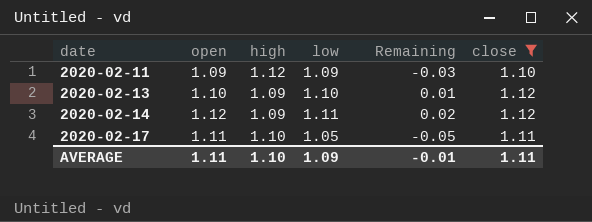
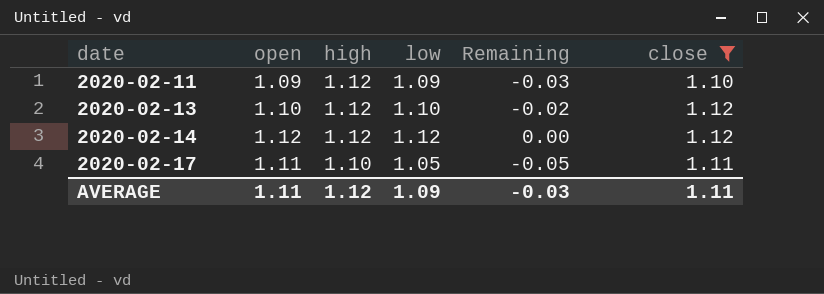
2020-02-13 | high: 1.09 -> 1.12
2020-02-13 | Remaining: 0.01 -> -0.02
2020-02-14 | high: 1.09 -> 1.12
2020-02-14 | low: 1.11 -> 1.12
2020-02-14 | Remaining: 0.02 -> 0.00
AVERAGE | high: 1.10 -> 1.12
AVERAGE | Remaining: -0.01 -> -0.03

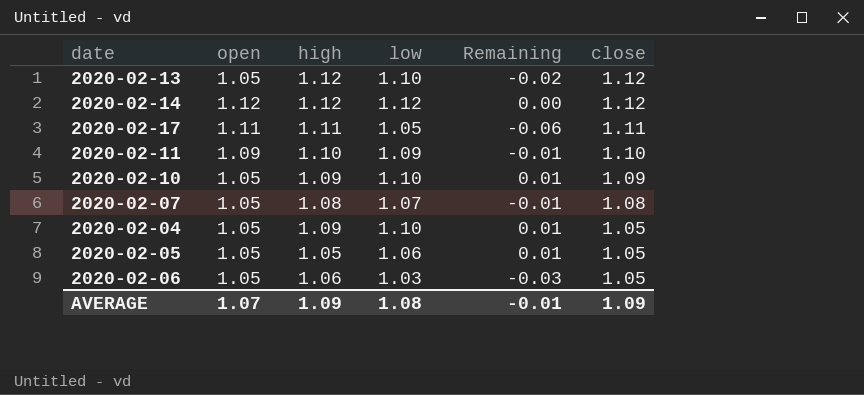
filter: close >= 1.10 -> none
row order: date ascending -> close descending
2020-02-13 | open: 1.10 -> 1.05
2020-02-17 | high: 1.10 -> 1.11
2020-02-17 | Remaining: -0.05 -> -0.06
2020-02-11 | high: 1.12 -> 1.10
2020-02-11 | Remaining: -0.03 -> -0.01
AVERAGE | open: 1.11 -> 1.07
AVERAGE | high: 1.12 -> 1.09
AVERAGE | low: 1.09 -> 1.08
AVERAGE | Remaining: -0.03 -> -0.01
AVERAGE | close: 1.11 -> 1.09

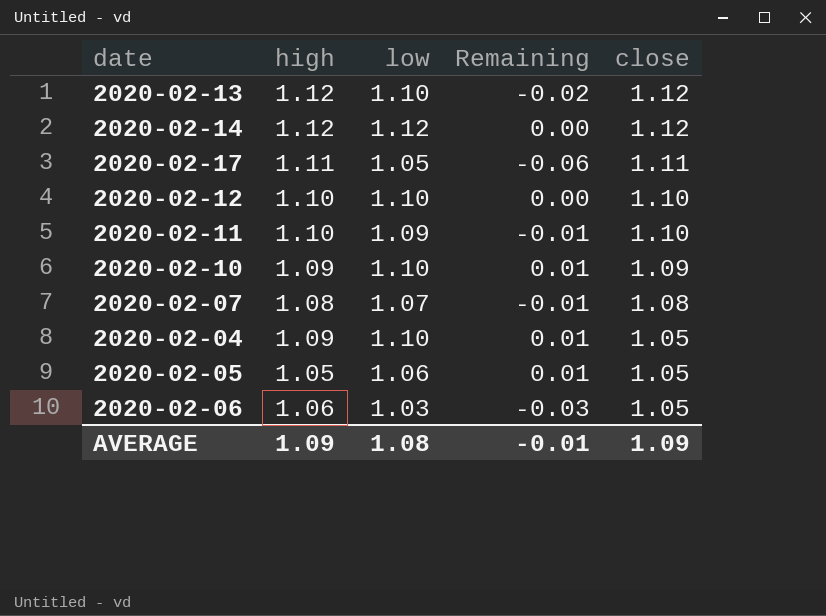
column open | position: 2 -> none
row 2020-02-12: none -> 1.10 | 1.10 | 0.00 | 1.10

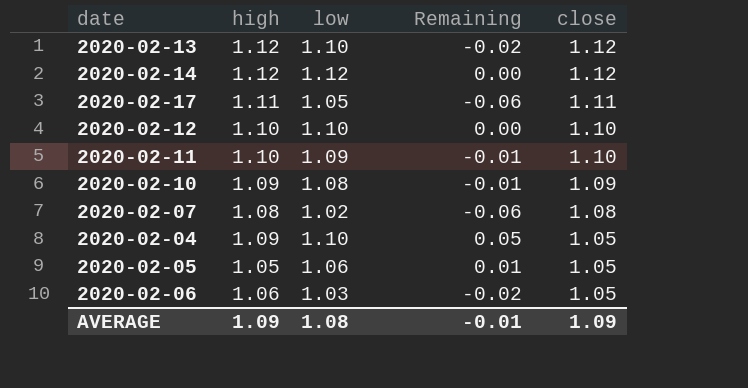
column Remaining | formula: [low] - [high] -> [low] - [close]
2020-02-10 | low: 1.10 -> 1.08
2020-02-07 | low: 1.07 -> 1.02

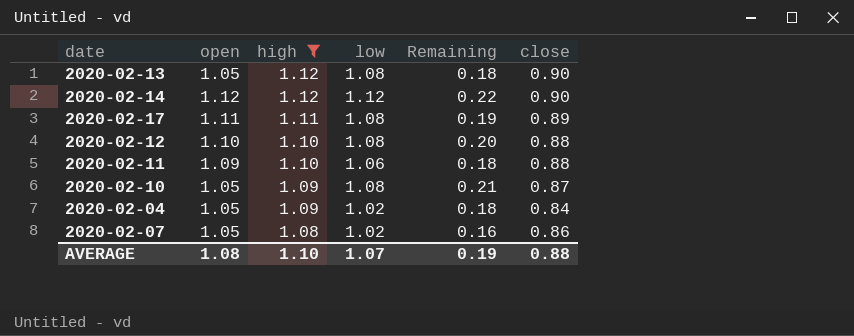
filter: none -> high >= 1.08
row order: close descending -> high descending
column open | position: none -> 2
2020-02-13 | low: 1.10 -> 1.08
2020-02-13 | Remaining: -0.02 -> 0.18
2020-02-13 | close: 1.12 -> 0.90
2020-02-14 | Remaining: 0.00 -> 0.22
2020-02-14 | close: 1.12 -> 0.90
2020-02-17 | low: 1.05 -> 1.08
2020-02-17 | Remaining: -0.06 -> 0.19
2020-02-17 | close: 1.11 -> 0.89
2020-02-12 | low: 1.10 -> 1.08
2020-02-12 | Remaining: 0.00 -> 0.20
2020-02-12 | close: 1.10 -> 0.88
2020-02-11 | low: 1.09 -> 1.06
2020-02-11 | Remaining: -0.01 -> 0.18
2020-02-11 | close: 1.10 -> 0.88
2020-02-10 | Remaining: -0.01 -> 0.21
2020-02-10 | close: 1.09 -> 0.87
2020-02-04 | low: 1.10 -> 1.02
2020-02-04 | Remaining: 0.05 -> 0.18
2020-02-04 | close: 1.05 -> 0.84
2020-02-07 | Remaining: -0.06 -> 0.16
2020-02-07 | close: 1.08 -> 0.86
AVERAGE | high: 1.09 -> 1.10
AVERAGE | low: 1.08 -> 1.07
AVERAGE | Remaining: -0.01 -> 0.19
AVERAGE | close: 1.09 -> 0.88

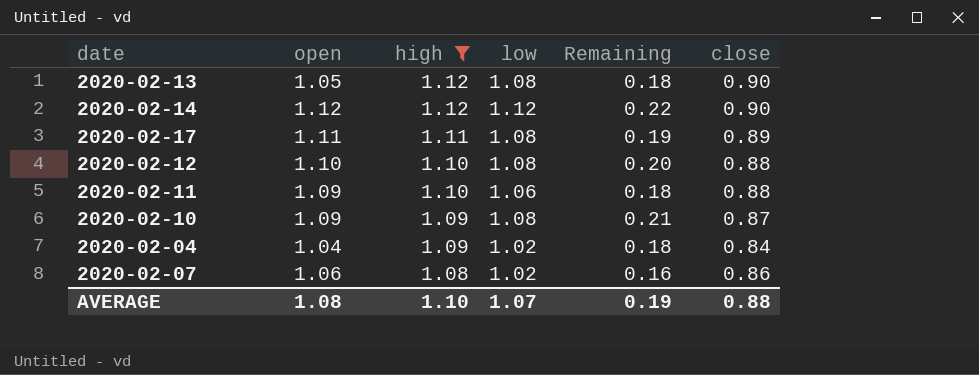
2020-02-10 | open: 1.05 -> 1.09
2020-02-04 | open: 1.05 -> 1.04
2020-02-07 | open: 1.05 -> 1.06

